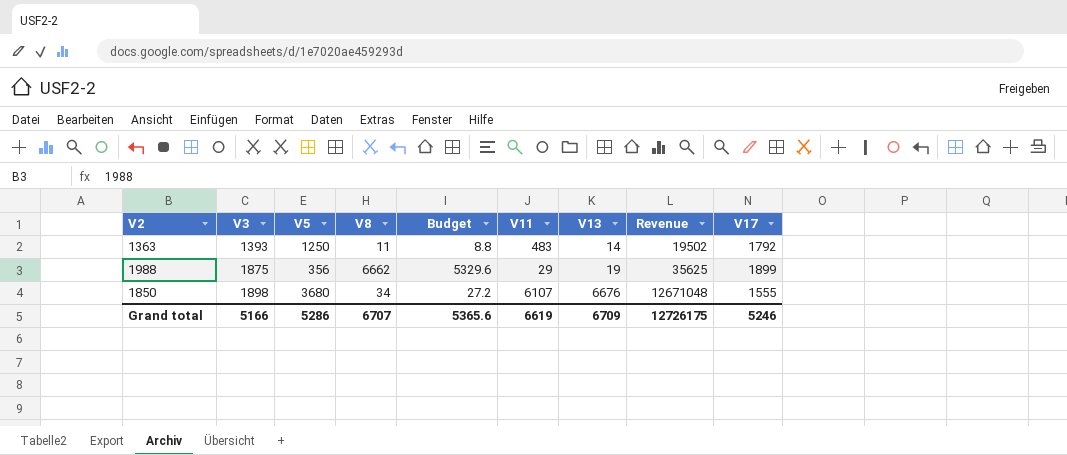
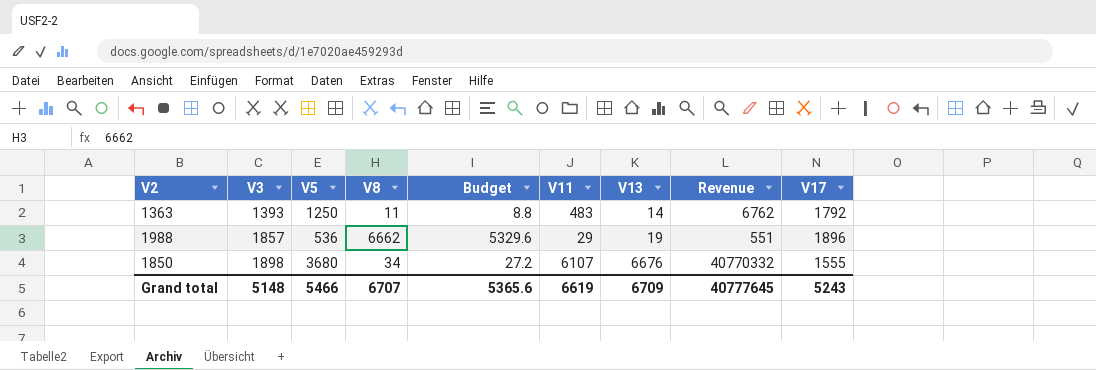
column Revenue | formula: [V3] * [V13] -> [V11] * [V13]
1988 | V3: 1875 -> 1857
1988 | V5: 356 -> 536
1988 | V17: 1899 -> 1896
Grand total | V3: 5166 -> 5148
Grand total | V5: 5286 -> 5466
Grand total | Revenue: 12726175 -> 40777645
Grand total | V17: 5246 -> 5243

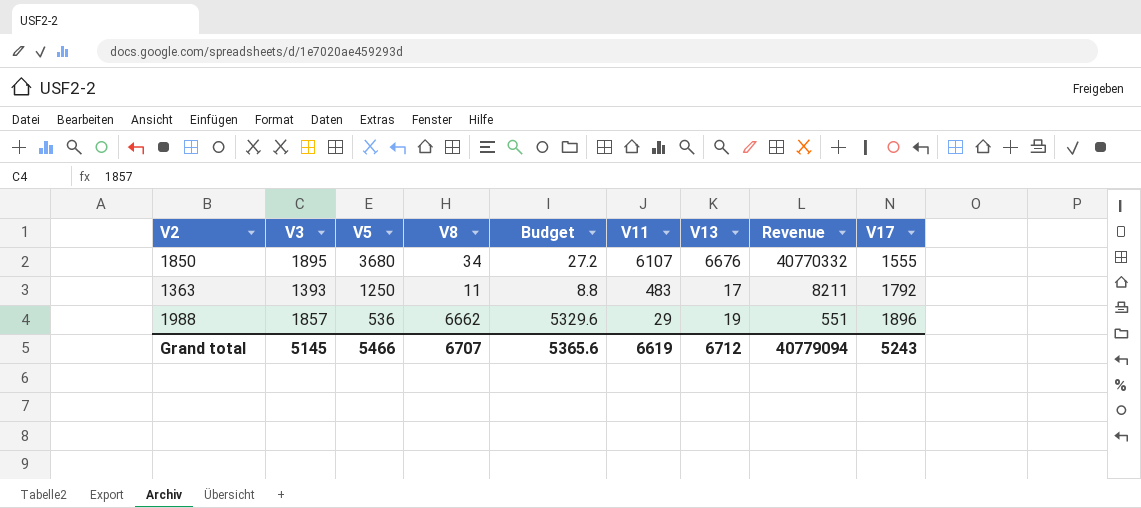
row order: V3 ascending -> V5 descending
1850 | V3: 1898 -> 1895
1363 | V13: 14 -> 17
1363 | Revenue: 6762 -> 8211
Grand total | V3: 5148 -> 5145
Grand total | V13: 6709 -> 6712
Grand total | Revenue: 40777645 -> 40779094

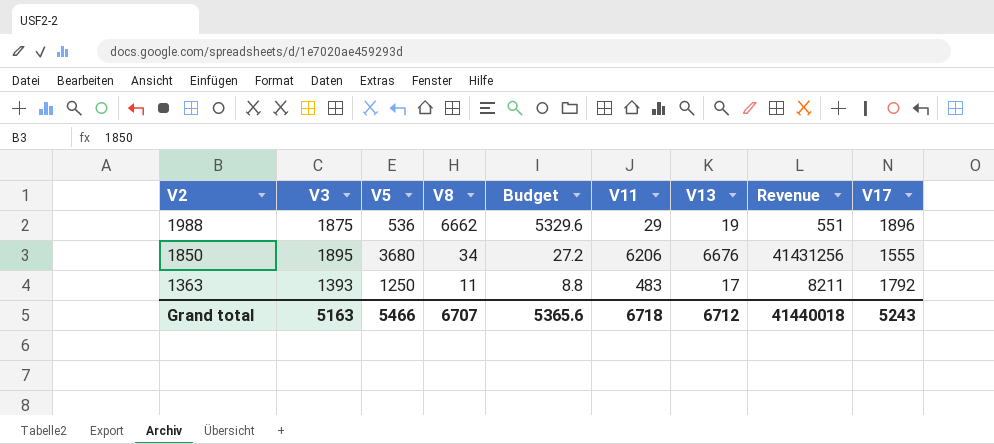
row order: V5 descending -> V2 descending
1988 | V3: 1857 -> 1875
1850 | V11: 6107 -> 6206
1850 | Revenue: 40770332 -> 41431256
Grand total | V3: 5145 -> 5163
Grand total | V11: 6619 -> 6718
Grand total | Revenue: 40779094 -> 41440018

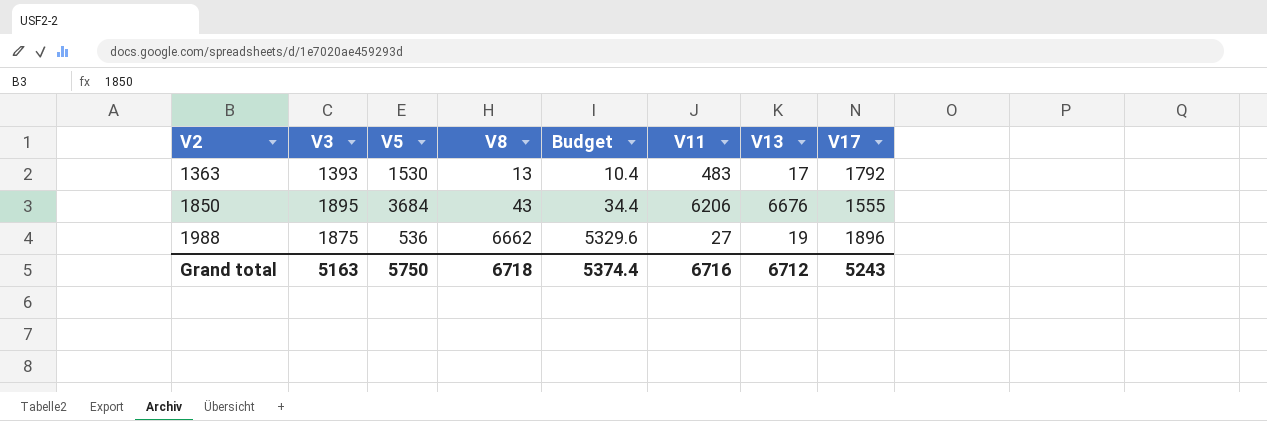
row order: V2 descending -> V2 ascending
column Revenue | formula: [V11] * [V13] -> none
1363 | V5: 1250 -> 1530
1363 | V8: 11 -> 13
1363 | Budget: 8.8 -> 10.4
1850 | V5: 3680 -> 3684
1850 | V8: 34 -> 43
1850 | Budget: 27.2 -> 34.4
1988 | V11: 29 -> 27
Grand total | V5: 5466 -> 5750
Grand total | V8: 6707 -> 6718
Grand total | Budget: 5365.6 -> 5374.4
Grand total | V11: 6718 -> 6716

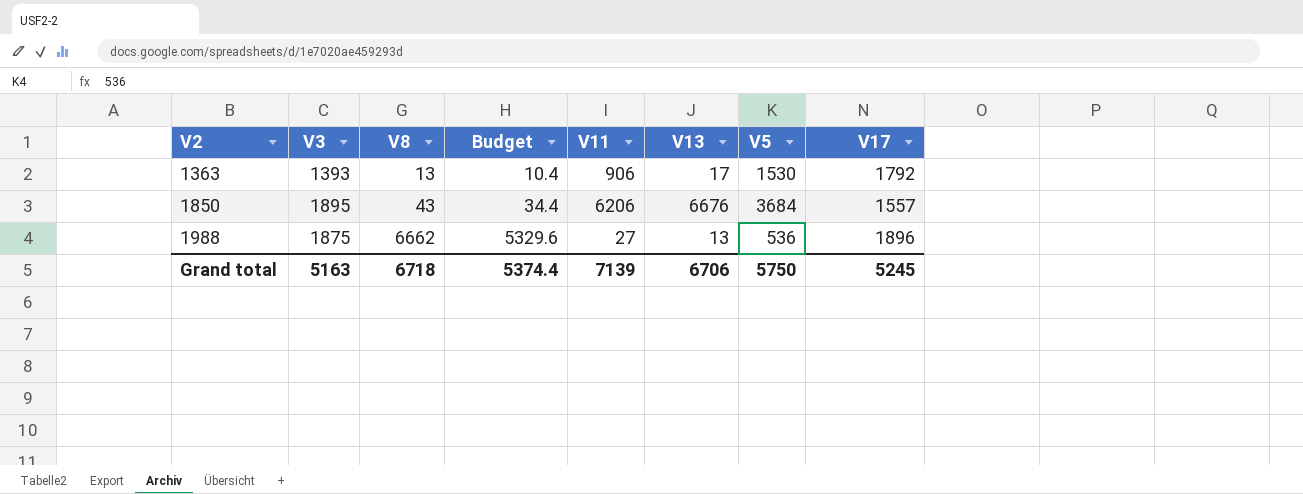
column V5 | position: 3 -> 7
1363 | V11: 483 -> 906
1850 | V17: 1555 -> 1557
1988 | V13: 19 -> 13
Grand total | V11: 6716 -> 7139
Grand total | V13: 6712 -> 6706
Grand total | V17: 5243 -> 5245

